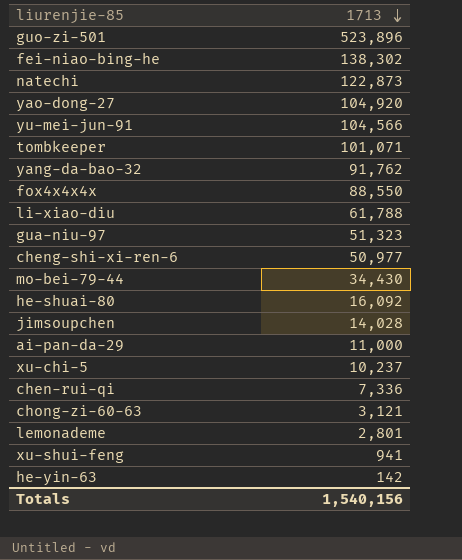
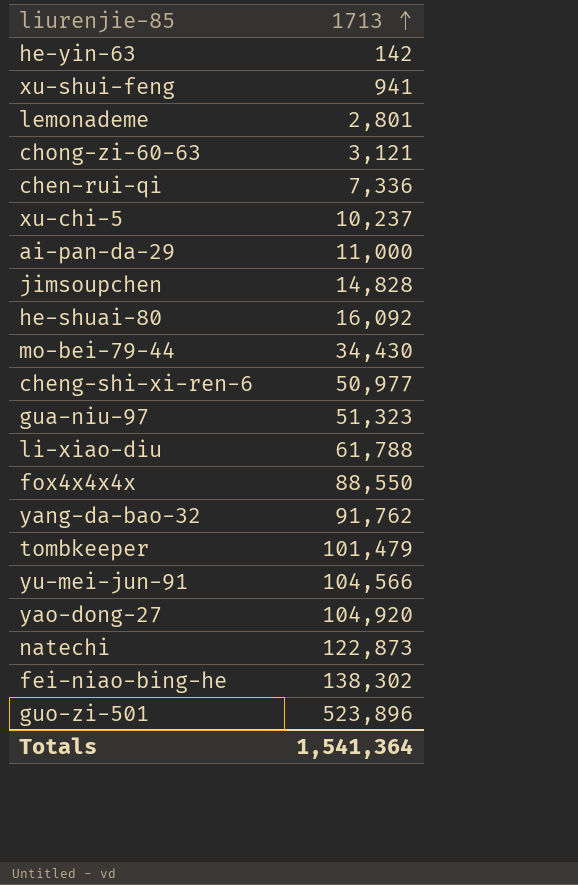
row order: 1713 descending -> 1713 ascending
jimsoupchen | 1713: 14,028 -> 14,828
tombkeeper | 1713: 101,071 -> 101,479
Totals | 1713: 1,540,156 -> 1,541,364

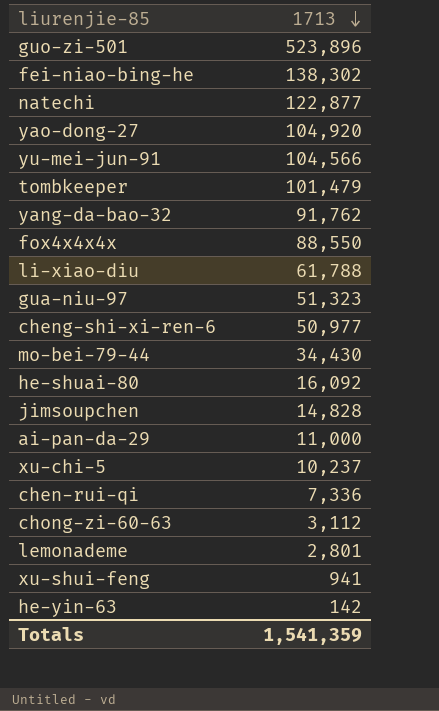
row order: 1713 ascending -> 1713 descending
natechi | 1713: 122,873 -> 122,877
chong-zi-60-63 | 1713: 3,121 -> 3,112
Totals | 1713: 1,541,364 -> 1,541,359

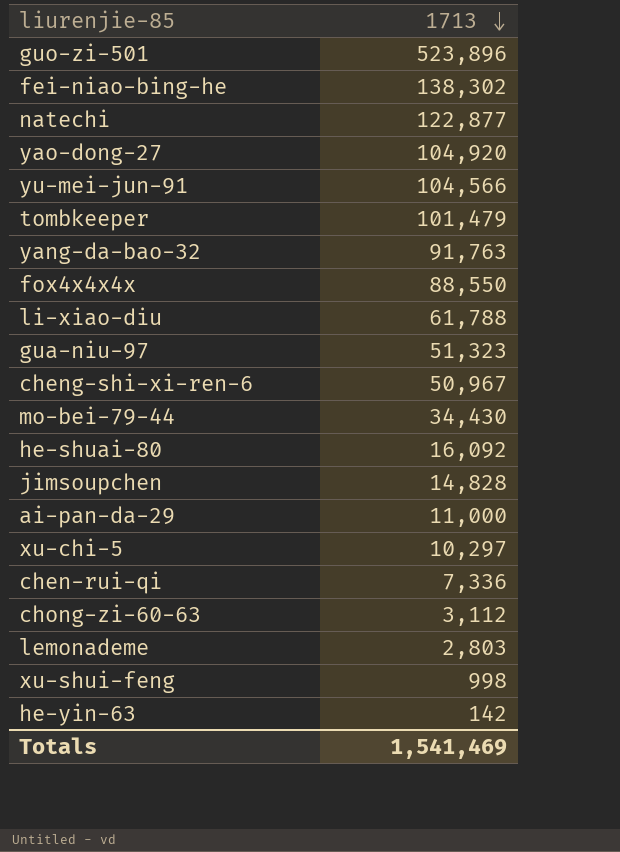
yang-da-bao-32 | 1713: 91,762 -> 91,763
cheng-shi-xi-ren-6 | 1713: 50,977 -> 50,967
xu-chi-5 | 1713: 10,237 -> 10,297
lemonademe | 1713: 2,801 -> 2,803
xu-shui-feng | 1713: 941 -> 998
Totals | 1713: 1,541,359 -> 1,541,469

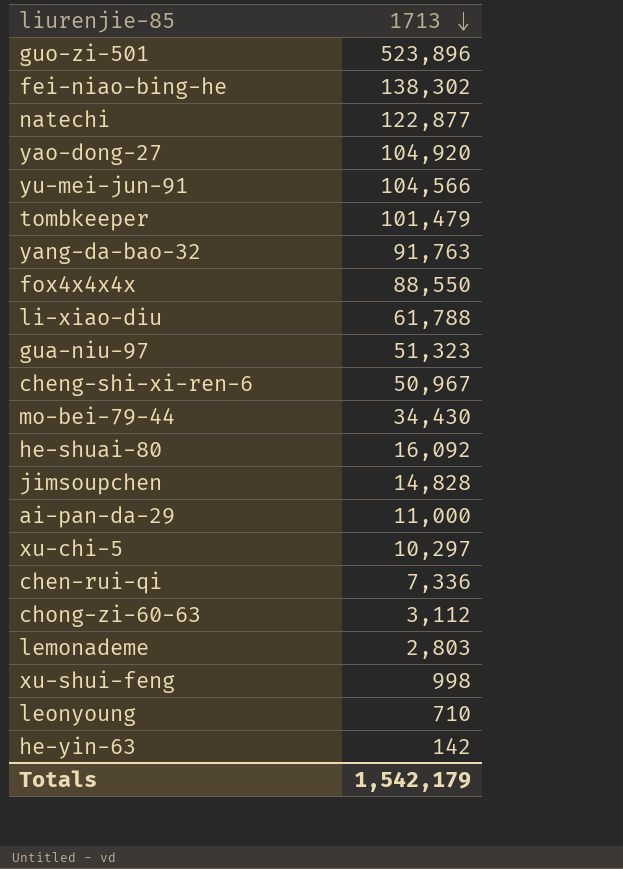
row leonyoung: none -> 710
Totals | 1713: 1,541,469 -> 1,542,179

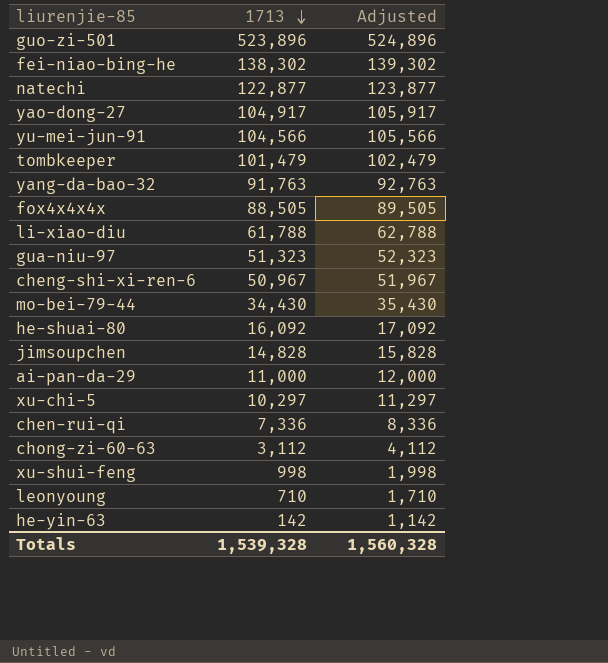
column Adjusted | formula: none -> [1713] + 1000
row lemonademe: 2,803 -> none
yao-dong-27 | 1713: 104,920 -> 104,917
fox4x4x4x | 1713: 88,550 -> 88,505
Totals | 1713: 1,542,179 -> 1,539,328

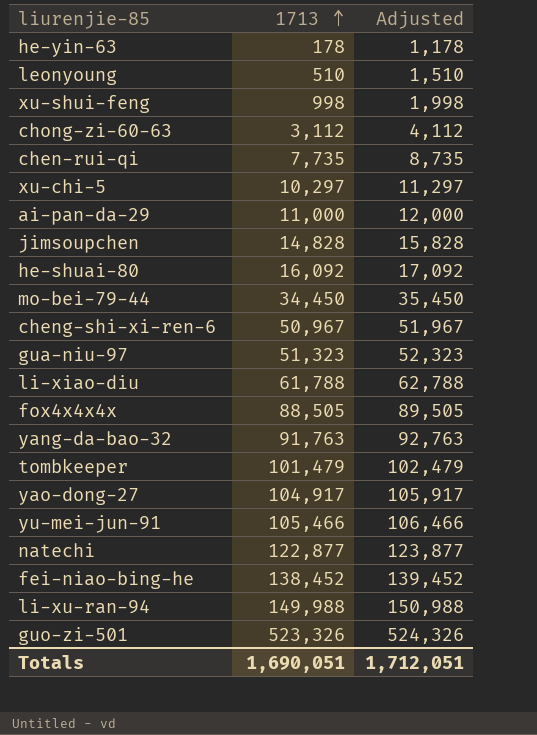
row order: 1713 descending -> 1713 ascending
he-yin-63 | 1713: 142 -> 178
he-yin-63 | Adjusted: 1,142 -> 1,178
leonyoung | 1713: 710 -> 510
leonyoung | Adjusted: 1,710 -> 1,510
chen-rui-qi | 1713: 7,336 -> 7,735
chen-rui-qi | Adjusted: 8,336 -> 8,735
mo-bei-79-44 | 1713: 34,430 -> 34,450
mo-bei-79-44 | Adjusted: 35,430 -> 35,450
yu-mei-jun-91 | 1713: 104,566 -> 105,466
yu-mei-jun-91 | Adjusted: 105,566 -> 106,466
fei-niao-bing-he | 1713: 138,302 -> 138,452
fei-niao-bing-he | Adjusted: 139,302 -> 139,452
row li-xu-ran-94: none -> 149,988 | 150,988
guo-zi-501 | 1713: 523,896 -> 523,326
guo-zi-501 | Adjusted: 524,896 -> 524,326
Totals | 1713: 1,539,328 -> 1,690,051
Totals | Adjusted: 1,560,328 -> 1,712,051

